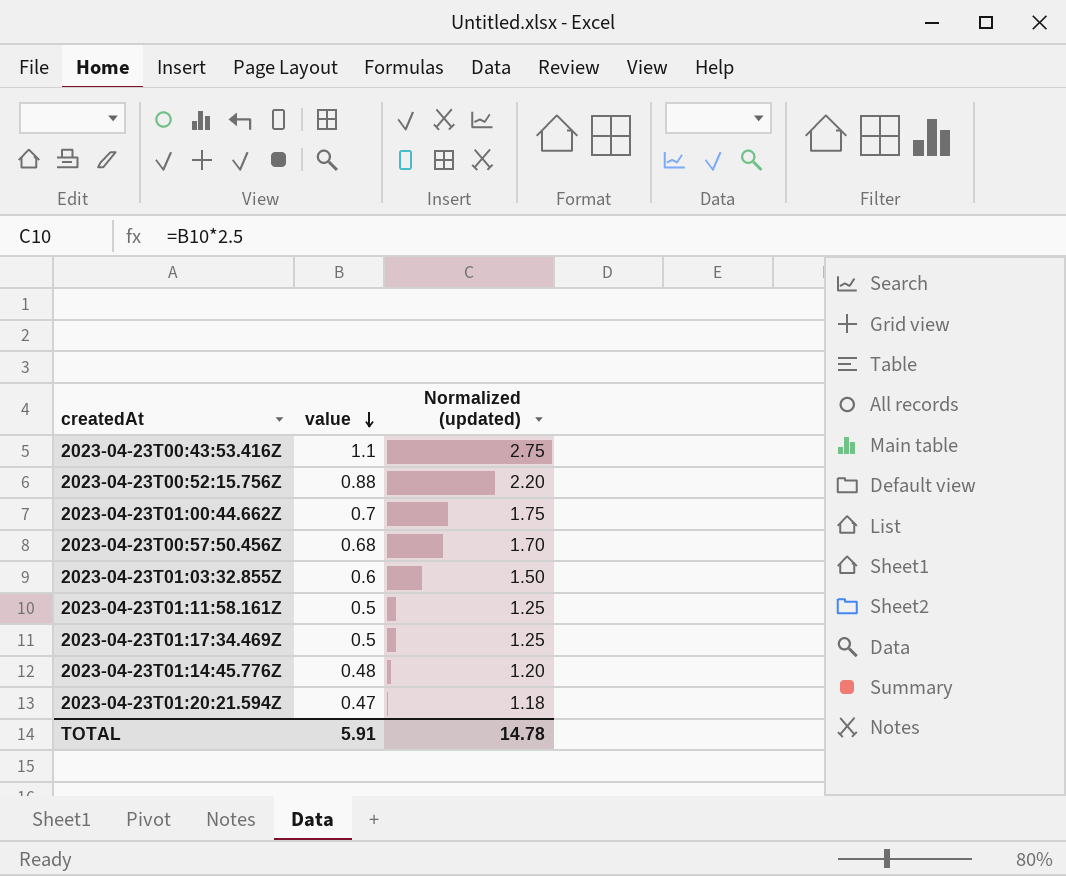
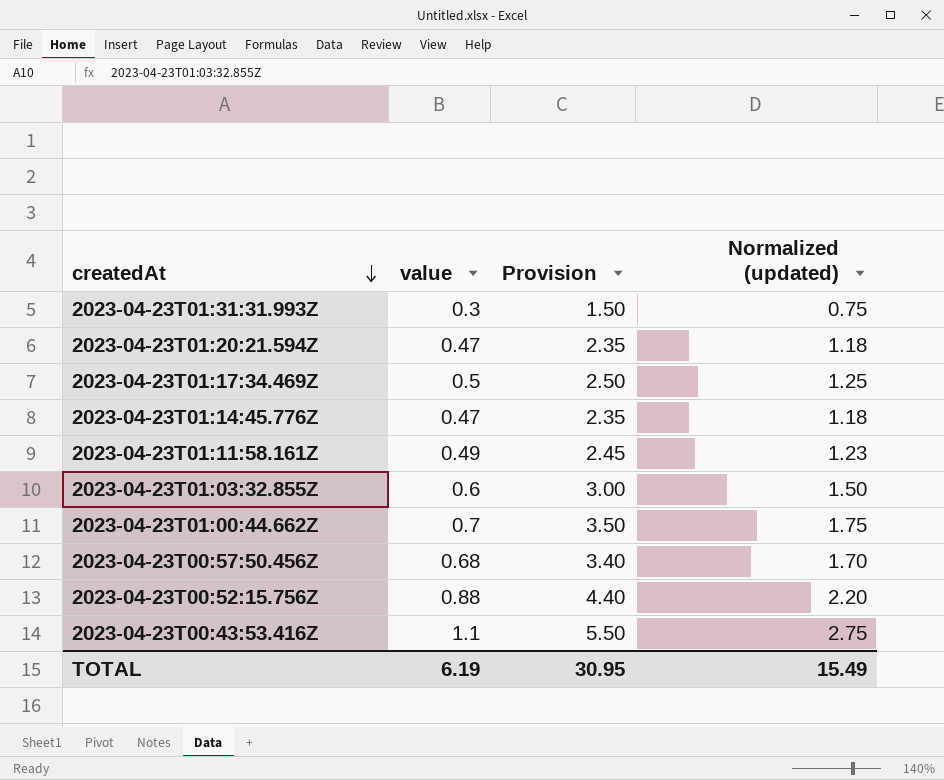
row order: value descending -> createdAt descending
column Provision | formula: none -> [value] * 5
row 2023-04-23T01:31:31.993Z: none -> 0.3 | 1.50 | 0.75
2023-04-23T01:14:45.776Z | value: 0.48 -> 0.47
2023-04-23T01:14:45.776Z | Normalized (updated): 1.20 -> 1.18
2023-04-23T01:11:58.161Z | value: 0.5 -> 0.49
2023-04-23T01:11:58.161Z | Normalized (updated): 1.25 -> 1.23
TOTAL | value: 5.91 -> 6.19
TOTAL | Normalized (updated): 14.78 -> 15.49

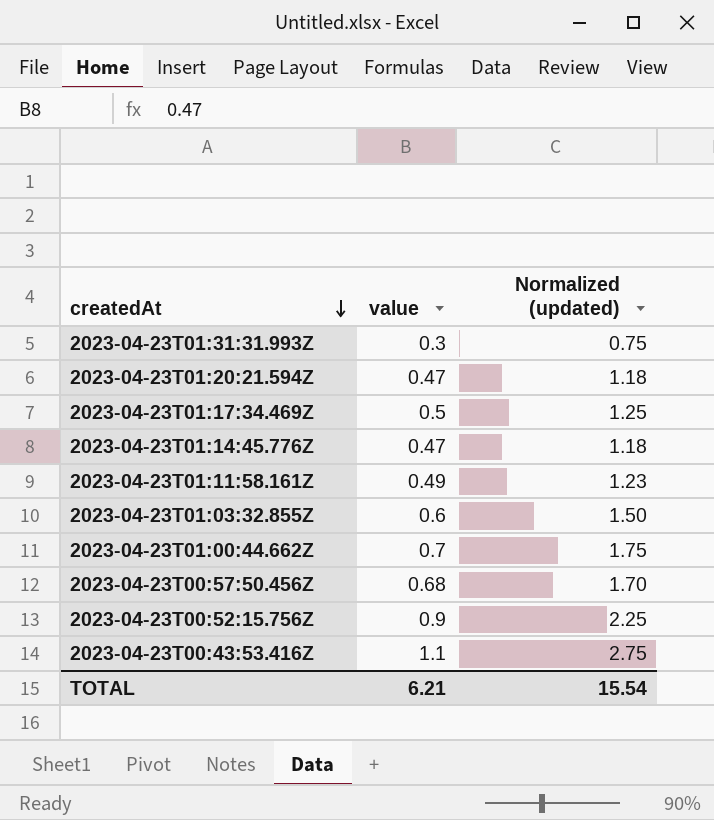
column Provision | formula: [value] * 5 -> none
2023-04-23T00:52:15.756Z | value: 0.88 -> 0.9
2023-04-23T00:52:15.756Z | Normalized (updated): 2.20 -> 2.25
TOTAL | value: 6.19 -> 6.21
TOTAL | Normalized (updated): 15.49 -> 15.54

